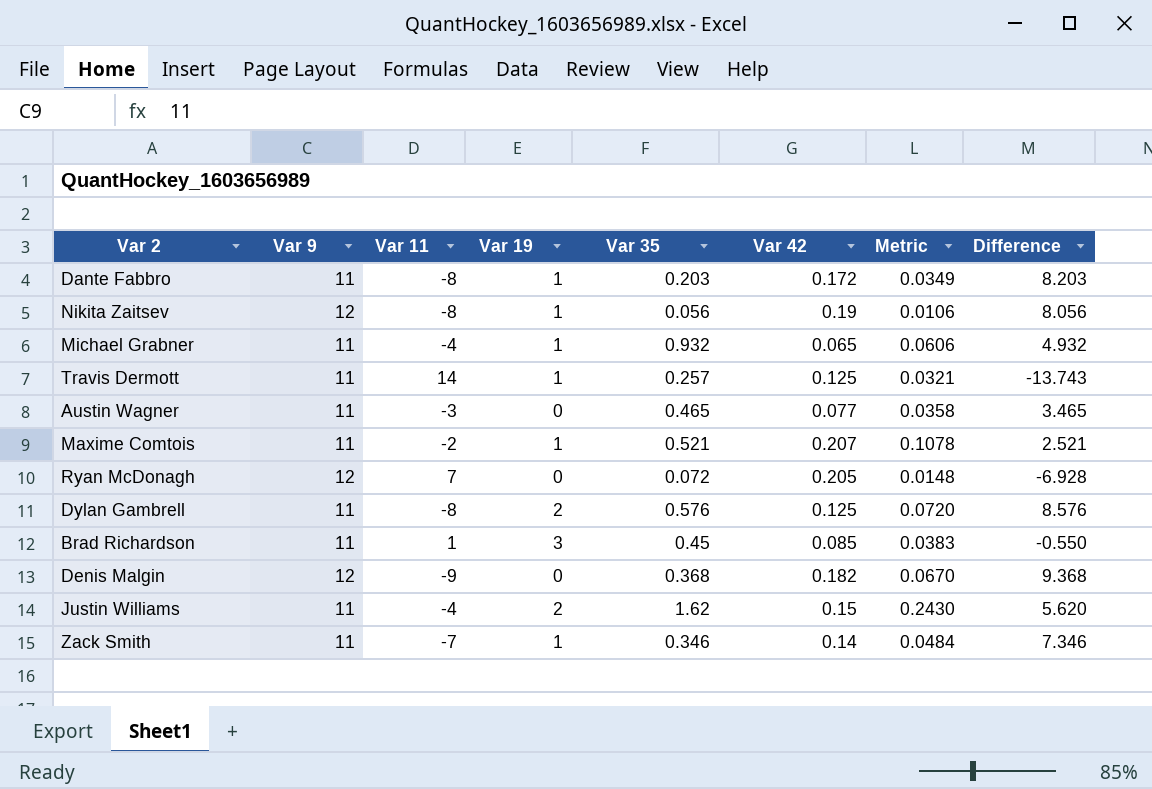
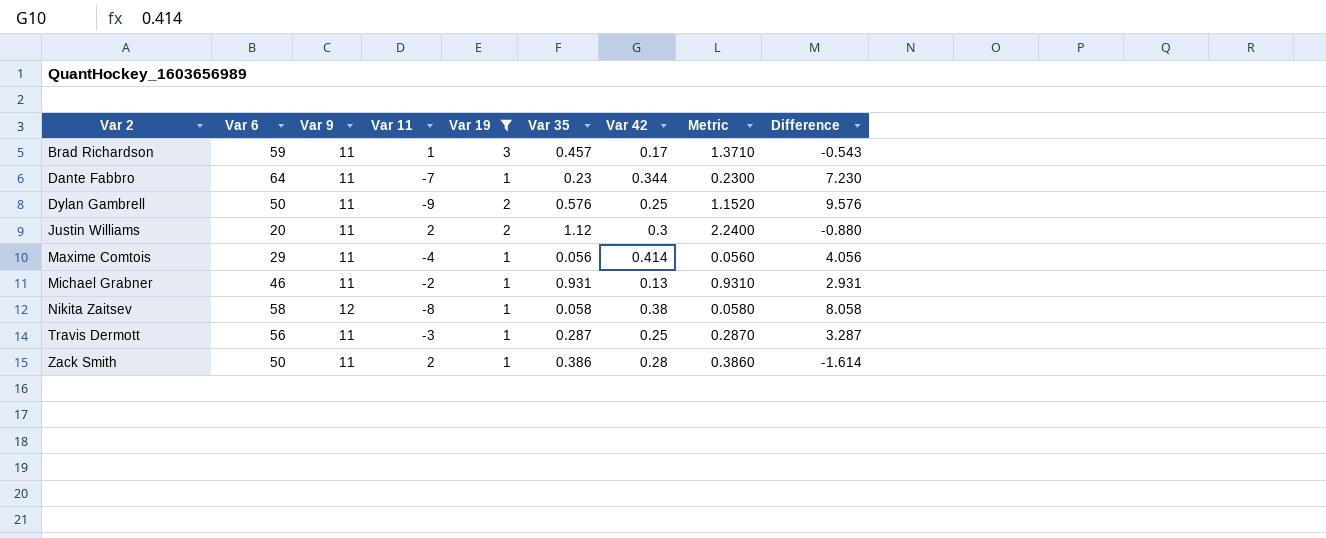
filter: none -> Var 19 != 0
row order: none -> Var 2 ascending
column Var 6 | position: none -> 2
column Metric | formula: [Var 35] * [Var 42] -> [Var 19] * [Var 35]
Brad Richardson | Var 35: 0.45 -> 0.457
Brad Richardson | Var 42: 0.085 -> 0.17
Brad Richardson | Difference: -0.550 -> -0.543
Dante Fabbro | Var 11: -8 -> -7
Dante Fabbro | Var 35: 0.203 -> 0.23
Dante Fabbro | Var 42: 0.172 -> 0.344
Dante Fabbro | Difference: 8.203 -> 7.230
Dylan Gambrell | Var 11: -8 -> -9
Dylan Gambrell | Var 42: 0.125 -> 0.25
Dylan Gambrell | Difference: 8.576 -> 9.576
Justin Williams | Var 11: -4 -> 2
Justin Williams | Var 35: 1.62 -> 1.12
Justin Williams | Var 42: 0.15 -> 0.3
Justin Williams | Difference: 5.620 -> -0.880
Maxime Comtois | Var 11: -2 -> -4
Maxime Comtois | Var 35: 0.521 -> 0.056
Maxime Comtois | Var 42: 0.207 -> 0.414
Maxime Comtois | Difference: 2.521 -> 4.056
Michael Grabner | Var 11: -4 -> -2
Michael Grabner | Var 35: 0.932 -> 0.931
Michael Grabner | Var 42: 0.065 -> 0.13
Michael Grabner | Difference: 4.932 -> 2.931
Nikita Zaitsev | Var 35: 0.056 -> 0.058
Nikita Zaitsev | Var 42: 0.19 -> 0.38
Nikita Zaitsev | Difference: 8.056 -> 8.058
Travis Dermott | Var 11: 14 -> -3
Travis Dermott | Var 35: 0.257 -> 0.287
Travis Dermott | Var 42: 0.125 -> 0.25
Travis Dermott | Difference: -13.743 -> 3.287
Zack Smith | Var 11: -7 -> 2
Zack Smith | Var 35: 0.346 -> 0.386
Zack Smith | Var 42: 0.14 -> 0.28
Zack Smith | Difference: 7.346 -> -1.614

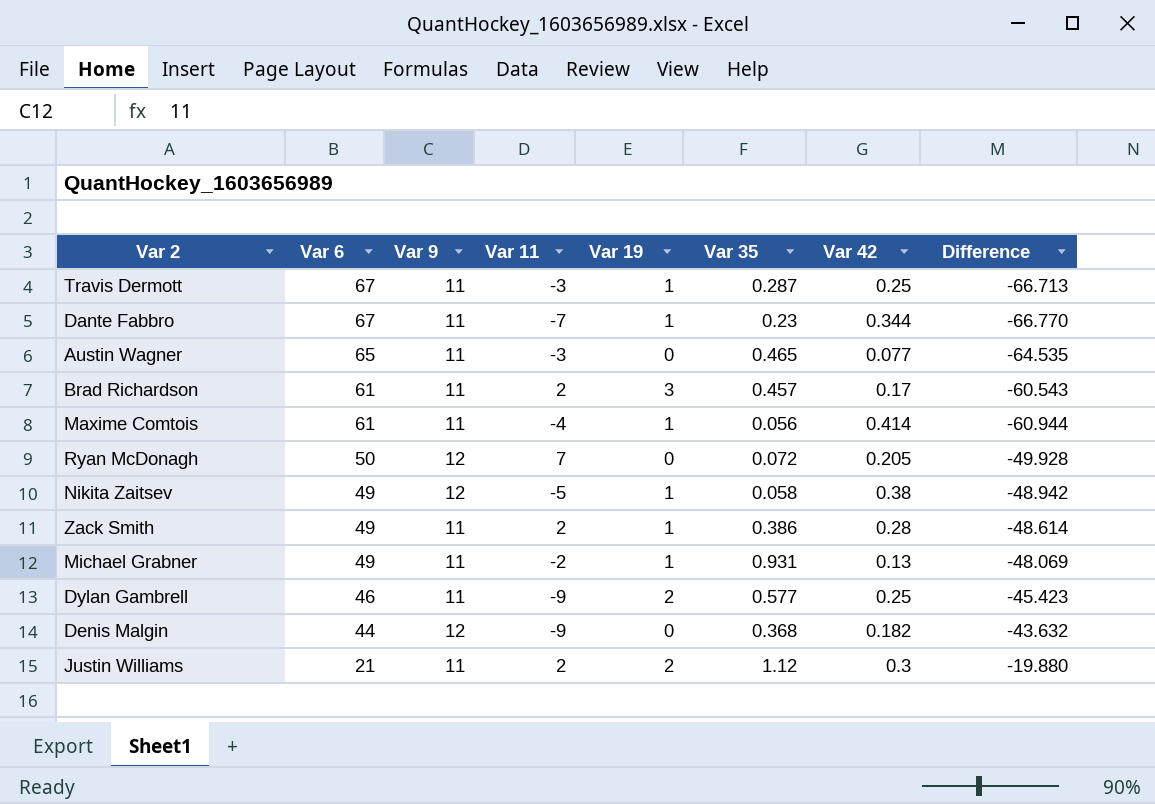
filter: Var 19 != 0 -> none
row order: Var 2 ascending -> Var 6 descending
column Metric | formula: [Var 19] * [Var 35] -> none
column Difference | formula: [Var 35] - [Var 11] -> [Var 35] - [Var 6]
Travis Dermott | Var 6: 56 -> 67
Dante Fabbro | Var 6: 64 -> 67
Brad Richardson | Var 6: 59 -> 61
Brad Richardson | Var 11: 1 -> 2
Maxime Comtois | Var 6: 29 -> 61
Nikita Zaitsev | Var 6: 58 -> 49
Nikita Zaitsev | Var 11: -8 -> -5
Zack Smith | Var 6: 50 -> 49
Michael Grabner | Var 6: 46 -> 49
Dylan Gambrell | Var 6: 50 -> 46
Dylan Gambrell | Var 35: 0.576 -> 0.577
Justin Williams | Var 6: 20 -> 21

